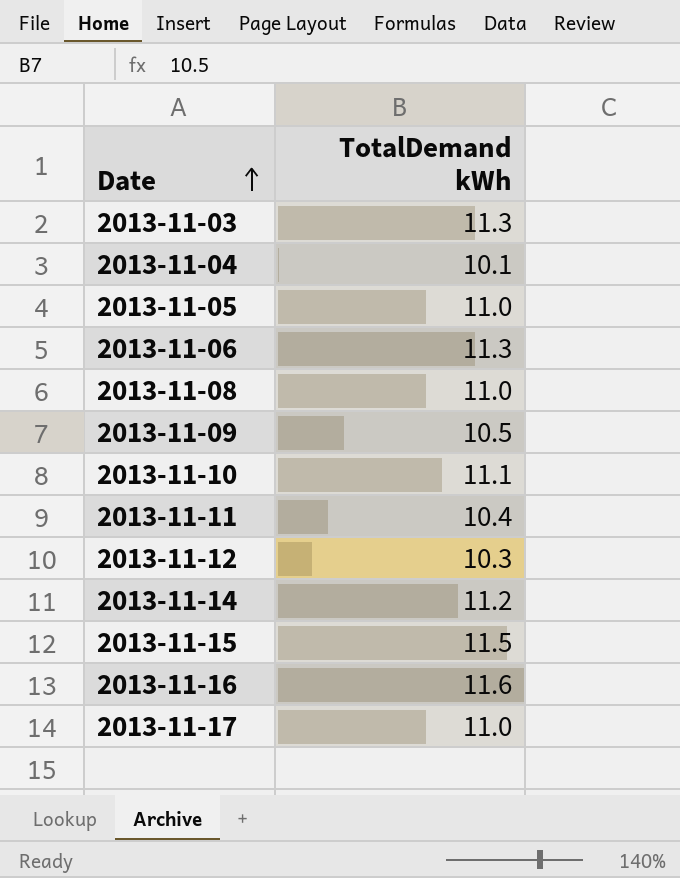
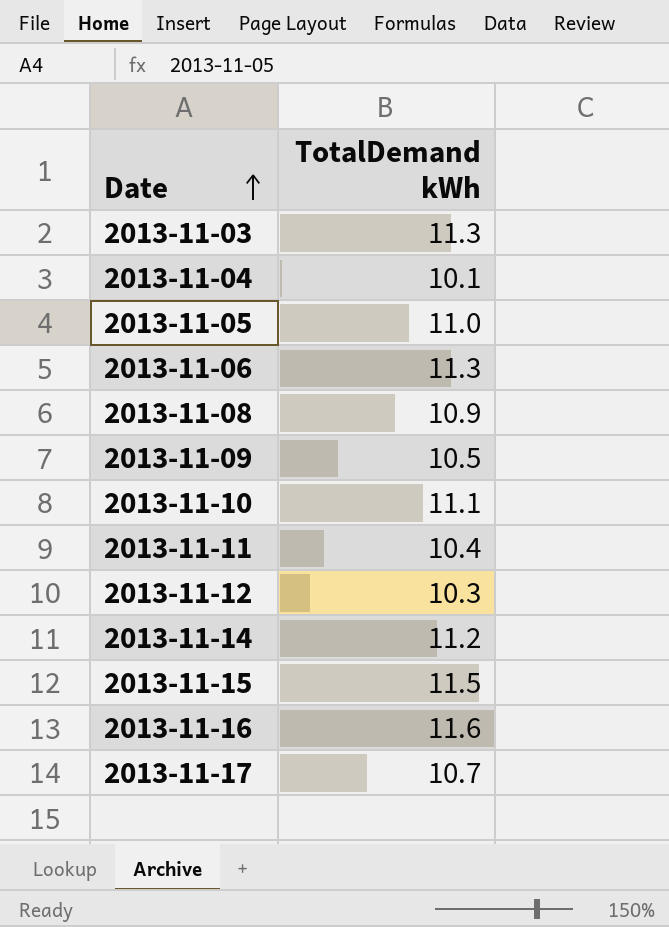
2013-11-08 | TotalDemand kWh: 11.0 -> 10.9
2013-11-17 | TotalDemand kWh: 11.0 -> 10.7

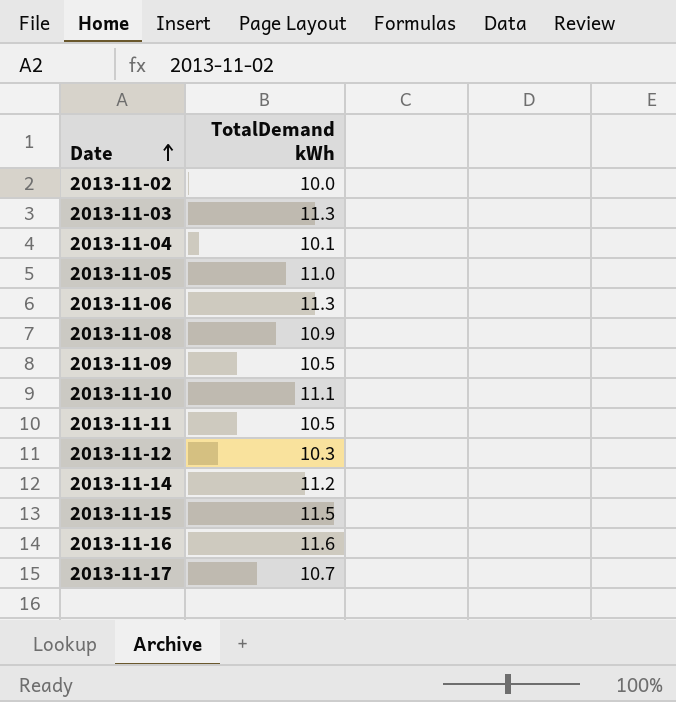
row 2013-11-02: none -> 10.0
2013-11-11 | TotalDemand kWh: 10.4 -> 10.5

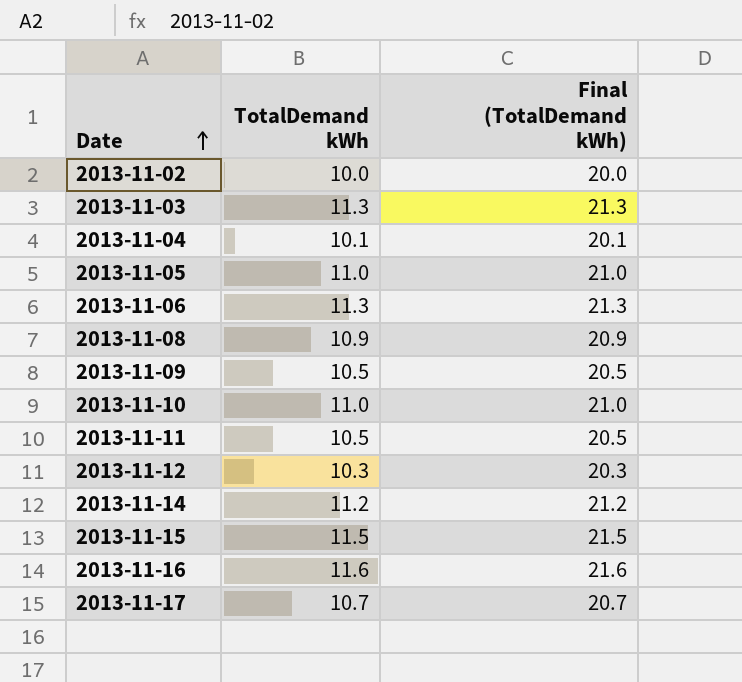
column Final (TotalDemand kWh) | formula: none -> [TotalDemand kWh] + 10
2013-11-10 | TotalDemand kWh: 11.1 -> 11.0

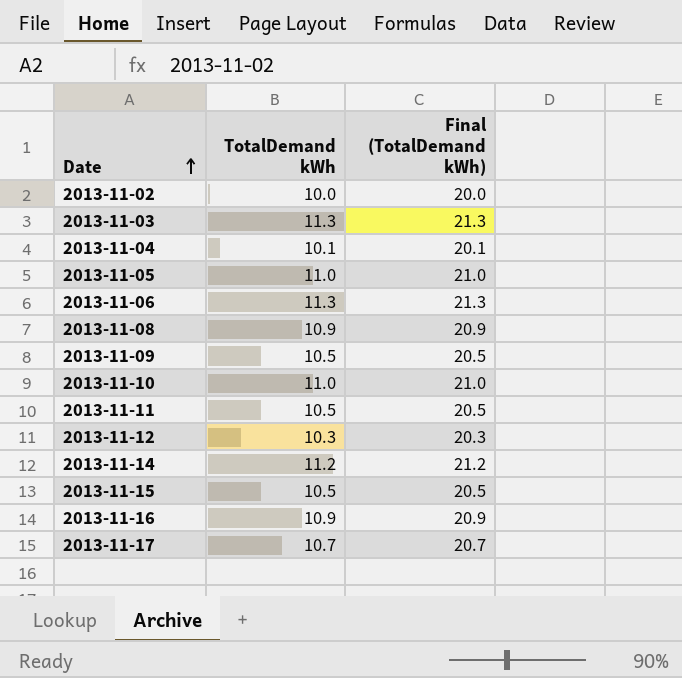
2013-11-15 | TotalDemand kWh: 11.5 -> 10.5
2013-11-15 | Final (TotalDemand kWh): 21.5 -> 20.5
2013-11-16 | TotalDemand kWh: 11.6 -> 10.9
2013-11-16 | Final (TotalDemand kWh): 21.6 -> 20.9

